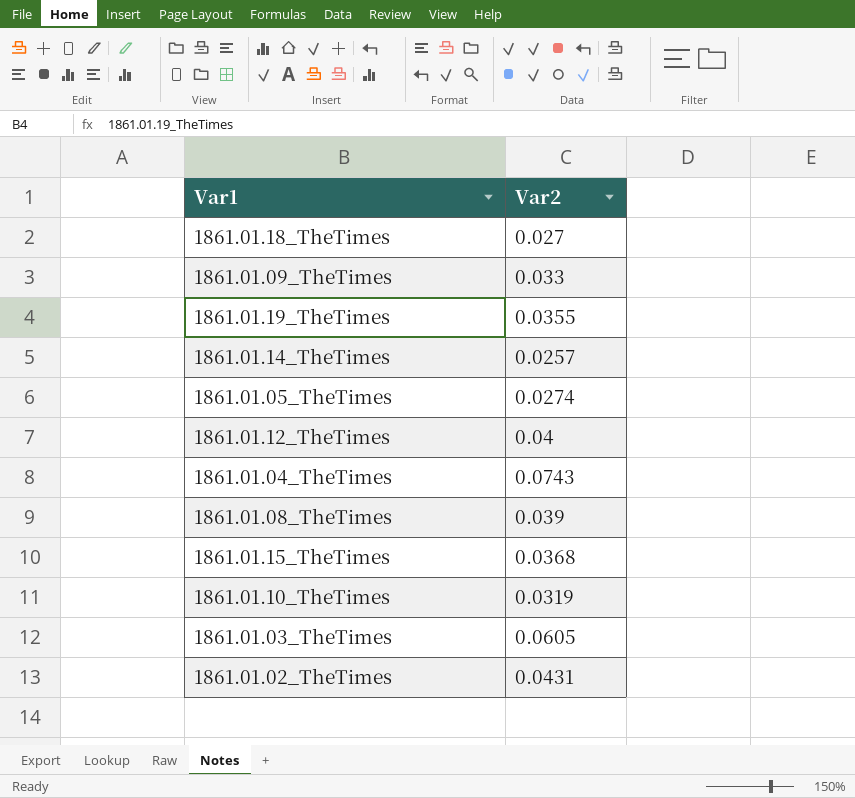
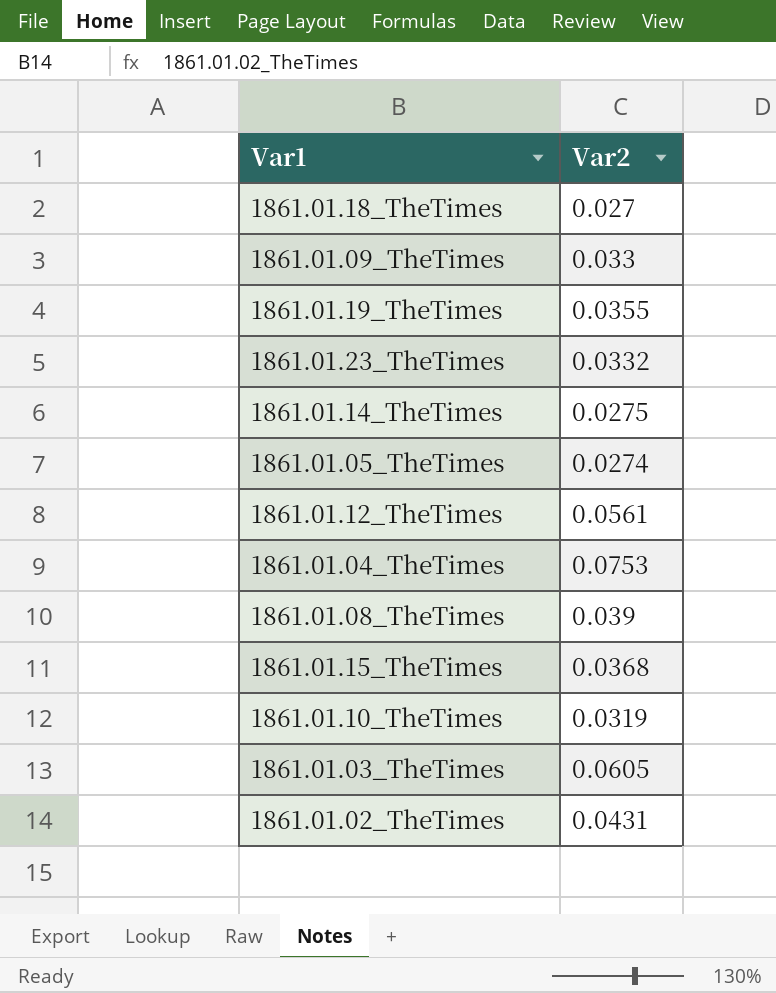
row 1861.01.23_TheTimes: none -> 0.0332
1861.01.14_TheTimes | Var2: 0.0257 -> 0.0275
1861.01.12_TheTimes | Var2: 0.04 -> 0.0561
1861.01.04_TheTimes | Var2: 0.0743 -> 0.0753

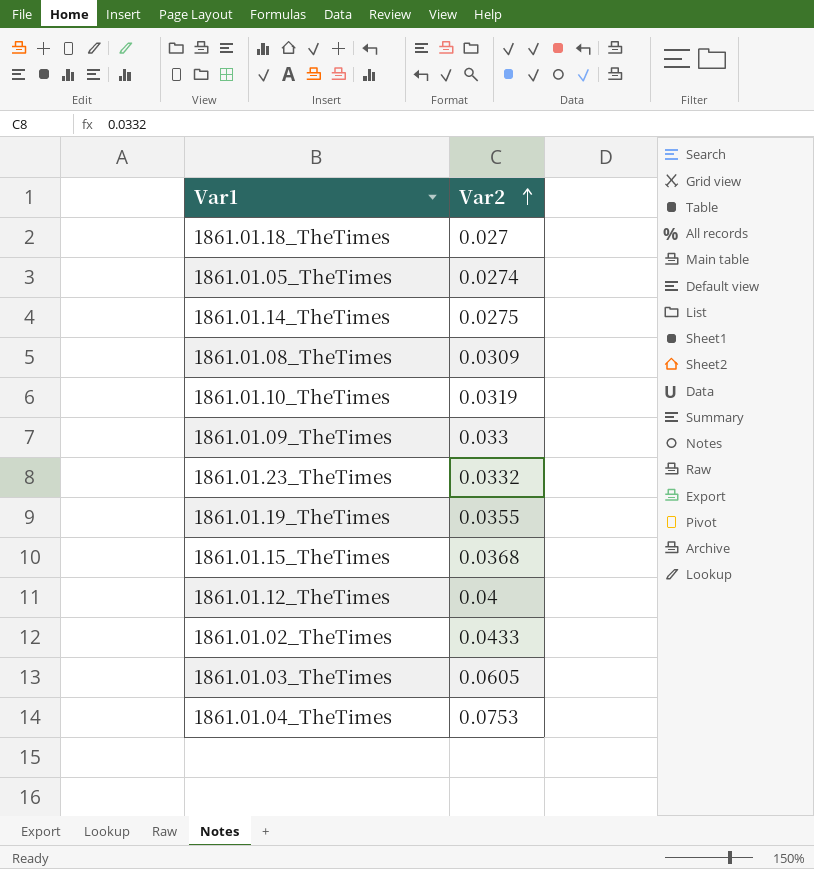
row order: none -> Var2 ascending
1861.01.08_TheTimes | Var2: 0.039 -> 0.0309
1861.01.12_TheTimes | Var2: 0.0561 -> 0.04
1861.01.02_TheTimes | Var2: 0.0431 -> 0.0433

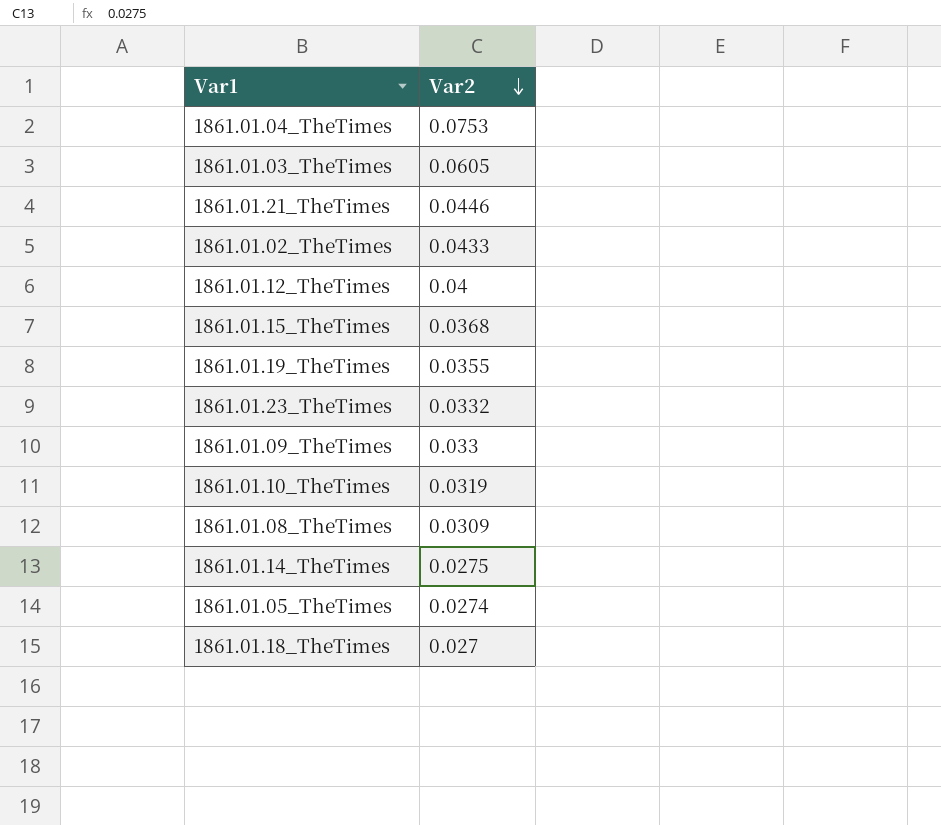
row order: Var2 ascending -> Var2 descending
row 1861.01.21_TheTimes: none -> 0.0446

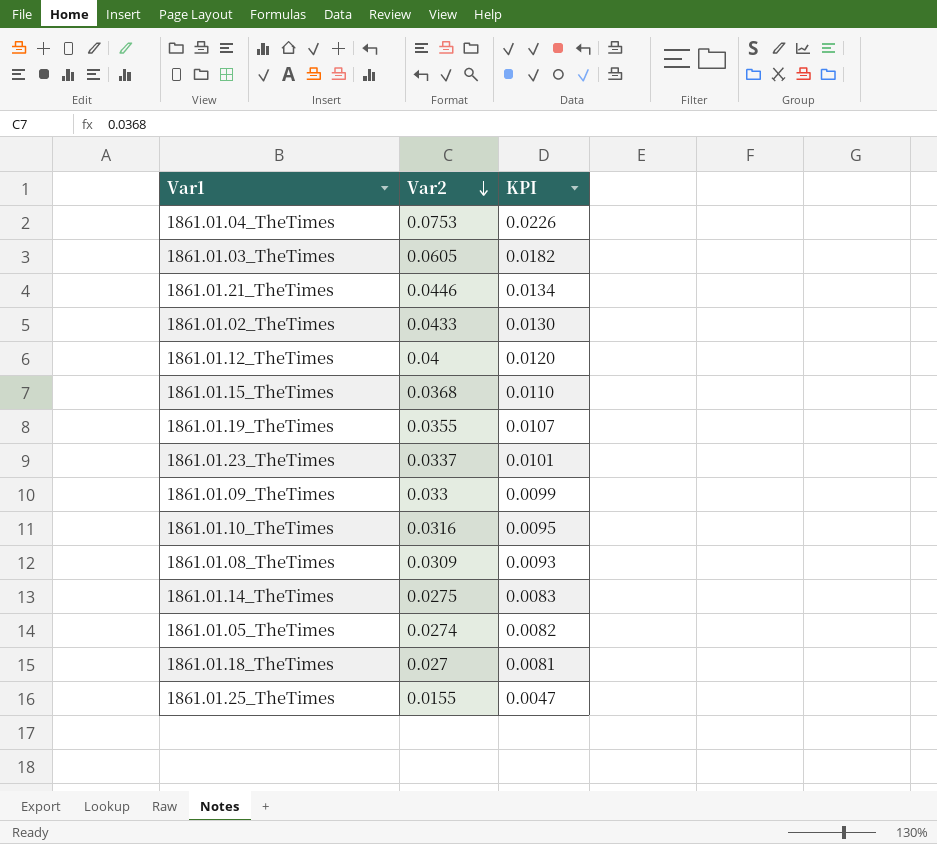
column KPI | formula: none -> [Var2] * 0.3
1861.01.23_TheTimes | Var2: 0.0332 -> 0.0337
1861.01.10_TheTimes | Var2: 0.0319 -> 0.0316
row 1861.01.25_TheTimes: none -> 0.0155 | 0.0047

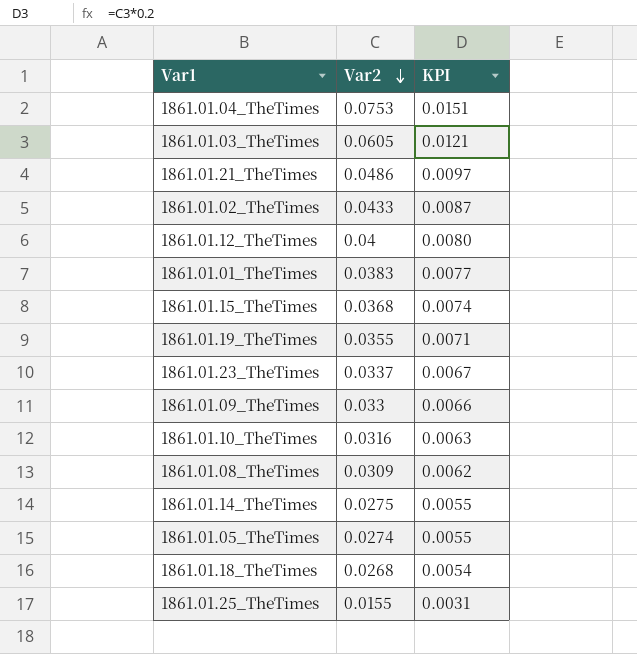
column KPI | formula: [Var2] * 0.3 -> [Var2] * 0.2
1861.01.21_TheTimes | Var2: 0.0446 -> 0.0486
row 1861.01.01_TheTimes: none -> 0.0383 | 0.0077
1861.01.18_TheTimes | Var2: 0.027 -> 0.0268

